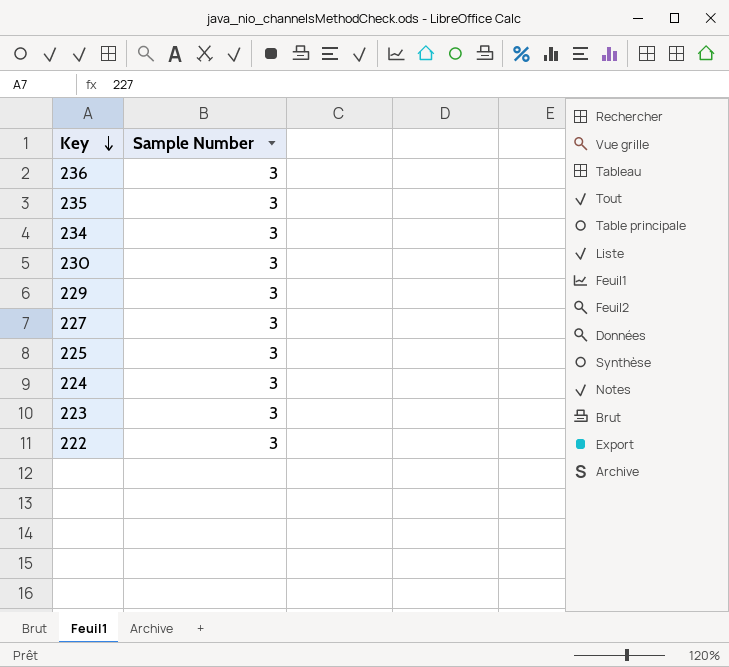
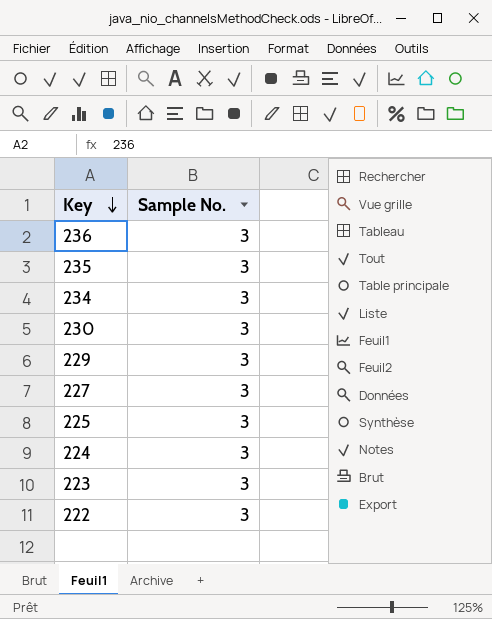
column name: Sample Number -> Sample No.

